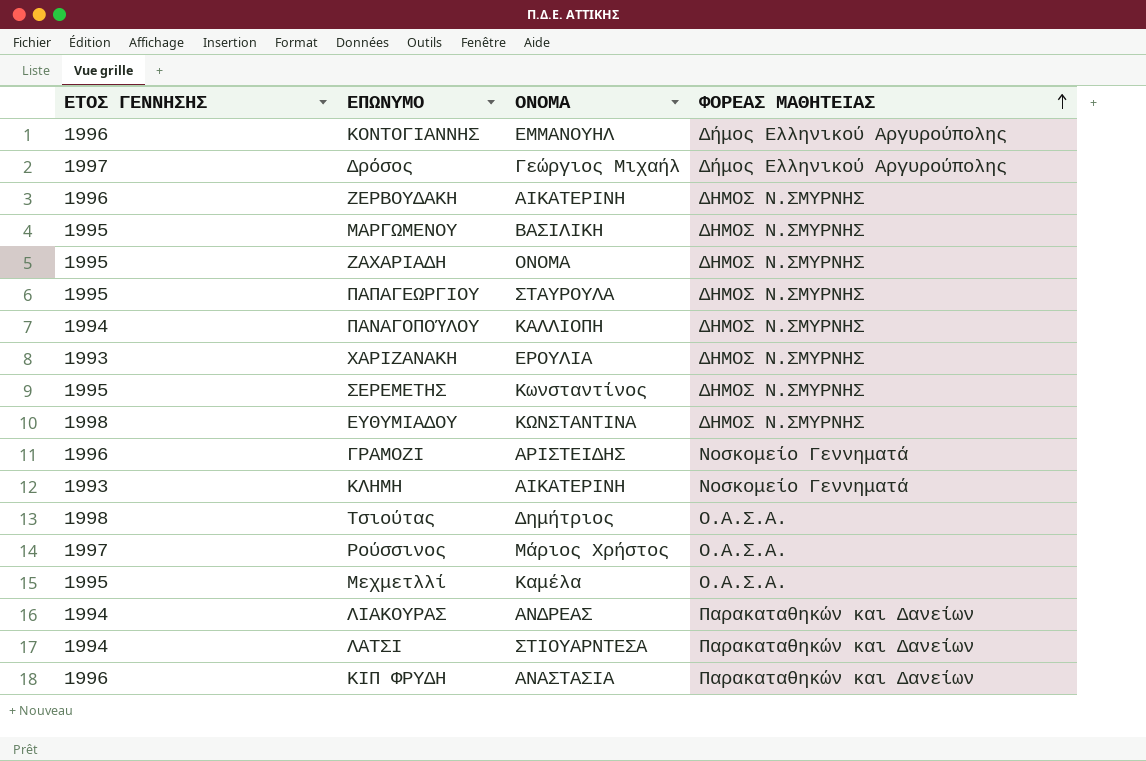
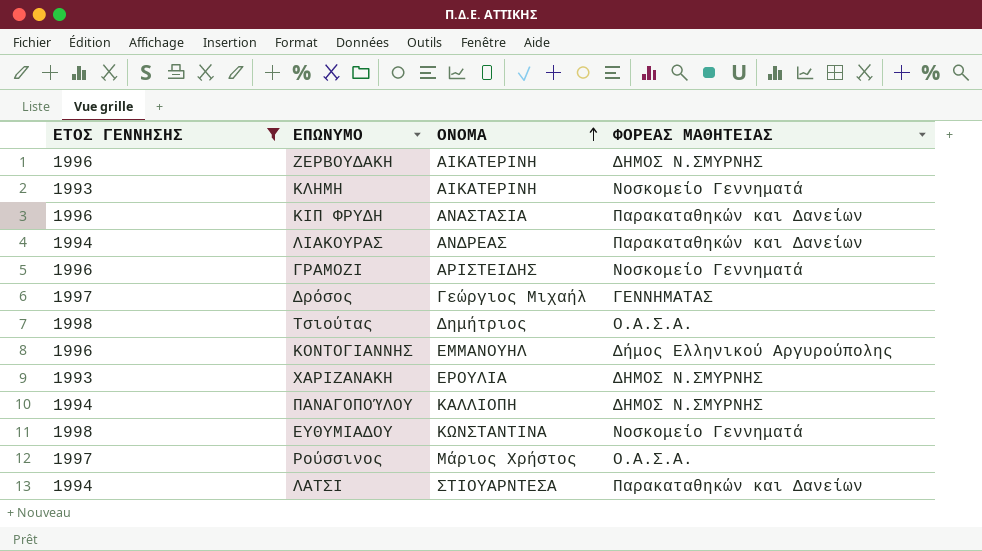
filter: none -> ΕΤΟΣ ΓΕΝΝΗΣΗΣ != 1995
row order: ΦΟΡΕΑΣ ΜΑΘΗΤΕΙΑΣ ascending -> ΟΝΟΜΑ ascending
Δρόσος | ΦΟΡΕΑΣ ΜΑΘΗΤΕΙΑΣ: Δήμος Ελληνικού Αργυρούπολης -> ΓΕΝΝΗΜΑΤΑΣ
ΕΥΘΥΜΙΑΔΟΥ | ΦΟΡΕΑΣ ΜΑΘΗΤΕΙΑΣ: ΔΗΜΟΣ Ν.ΣΜΥΡΝΗΣ -> Νοσκομείο Γεννηματά

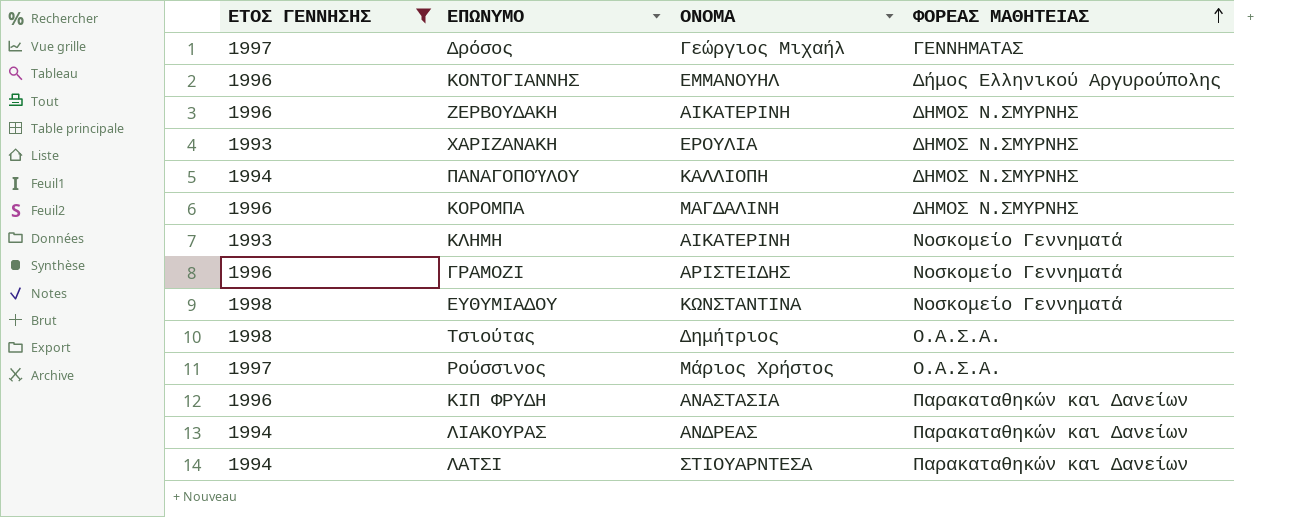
row order: ΟΝΟΜΑ ascending -> ΦΟΡΕΑΣ ΜΑΘΗΤΕΙΑΣ ascending
row ΚΟΡΟΜΠΑ: none -> 1996 | ΜΑΓΔΑΛΙΝΗ | ΔΗΜΟΣ Ν.ΣΜΥΡΝΗΣ

